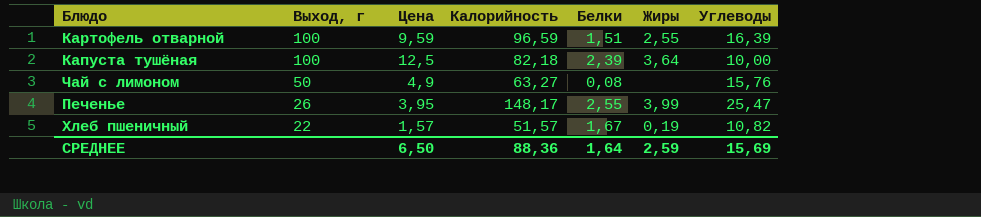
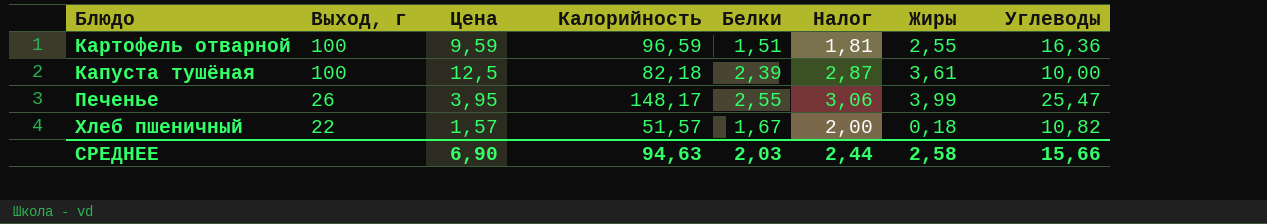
column Налог | formula: none -> [Белки] * 1,2
row Чай с лимоном: 50 | 4,9 | 63,27 | 0,08 | none | 15,76 -> none
Картофель отварной | Углеводы: 16,39 -> 16,36
Капуста тушёная | Жиры: 3,64 -> 3,61
Хлеб пшеничный | Жиры: 0,19 -> 0,18
СРЕДНЕЕ | Цена: 6,50 -> 6,90
СРЕДНЕЕ | Калорийность: 88,36 -> 94,63
СРЕДНЕЕ | Белки: 1,64 -> 2,03
СРЕДНЕЕ | Жиры: 2,59 -> 2,58
СРЕДНЕЕ | Углеводы: 15,69 -> 15,66

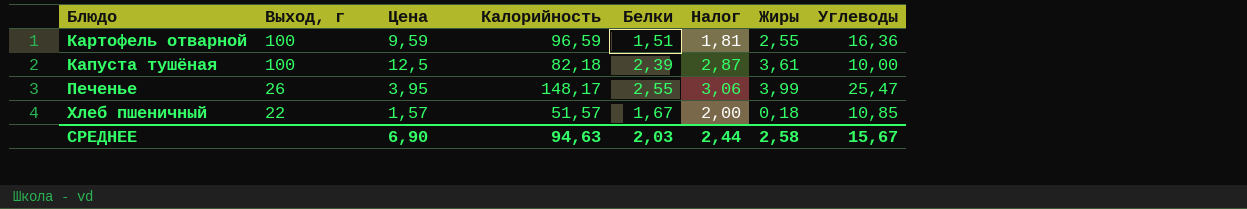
Хлеб пшеничный | Углеводы: 10,82 -> 10,85
СРЕДНЕЕ | Углеводы: 15,66 -> 15,67

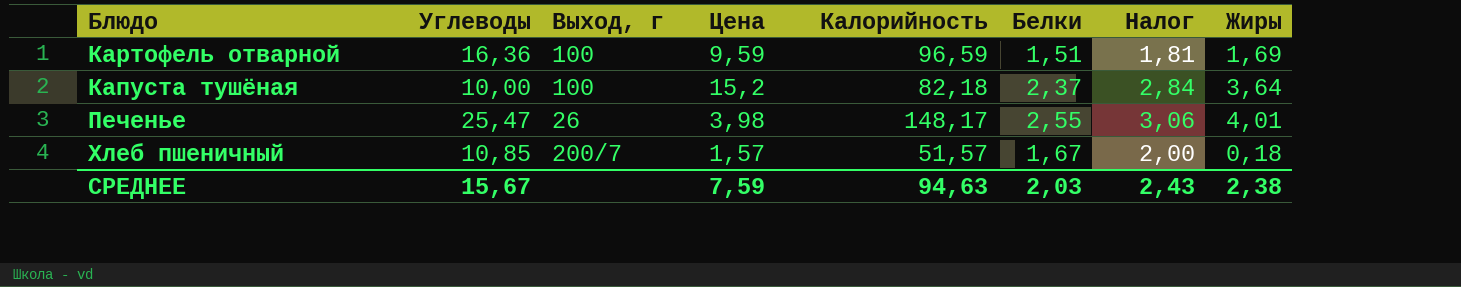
column Углеводы | position: 8 -> 2
Картофель отварной | Жиры: 2,55 -> 1,69
Капуста тушёная | Цена: 12,5 -> 15,2
Капуста тушёная | Белки: 2,39 -> 2,37
Капуста тушёная | Налог: 2,87 -> 2,84
Капуста тушёная | Жиры: 3,61 -> 3,64
Печенье | Цена: 3,95 -> 3,98
Печенье | Жиры: 3,99 -> 4,01
Хлеб пшеничный | Выход, г: 22 -> 200/7
СРЕДНЕЕ | Цена: 6,90 -> 7,59
СРЕДНЕЕ | Налог: 2,44 -> 2,43
СРЕДНЕЕ | Жиры: 2,58 -> 2,38

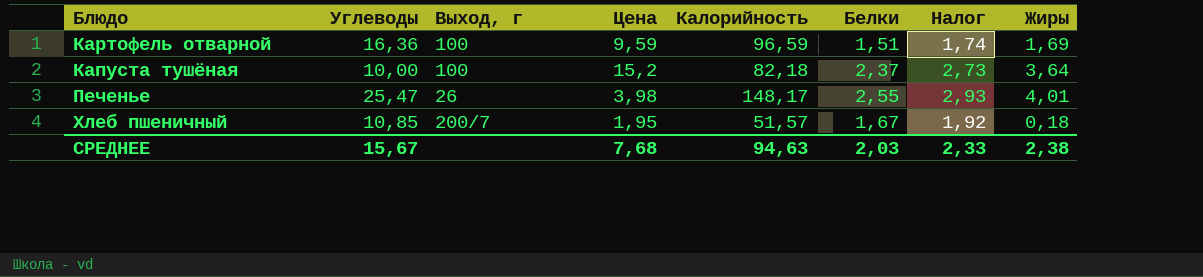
column Налог | formula: [Белки] * 1,2 -> [Белки] * 1,15
Хлеб пшеничный | Цена: 1,57 -> 1,95
СРЕДНЕЕ | Цена: 7,59 -> 7,68
СРЕДНЕЕ | Налог: 2,43 -> 2,33

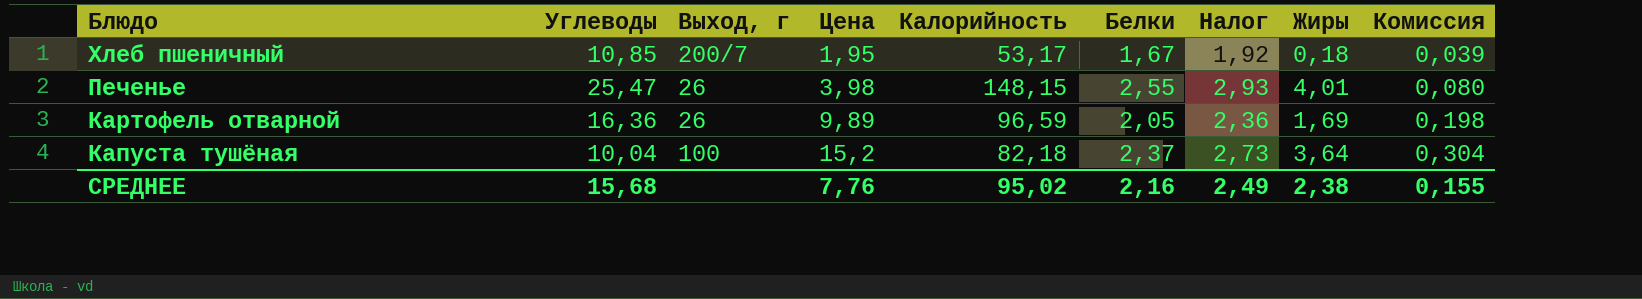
row order: none -> Блюдо descending
column Комиссия | formula: none -> [Цена] * 0,02
Хлеб пшеничный | Калорийность: 51,57 -> 53,17
Печенье | Калорийность: 148,17 -> 148,15
Картофель отварной | Выход, г: 100 -> 26
Картофель отварной | Цена: 9,59 -> 9,89
Картофель отварной | Белки: 1,51 -> 2,05
Картофель отварной | Налог: 1,74 -> 2,36
Капуста тушёная | Углеводы: 10,00 -> 10,04
СРЕДНЕЕ | Углеводы: 15,67 -> 15,68
СРЕДНЕЕ | Цена: 7,68 -> 7,76
СРЕДНЕЕ | Калорийность: 94,63 -> 95,02
СРЕДНЕЕ | Белки: 2,03 -> 2,16
СРЕДНЕЕ | Налог: 2,33 -> 2,49

